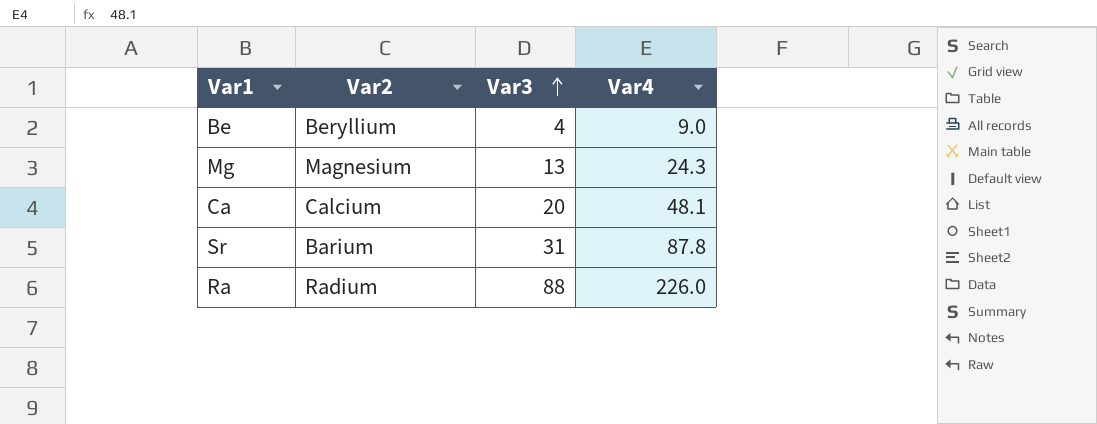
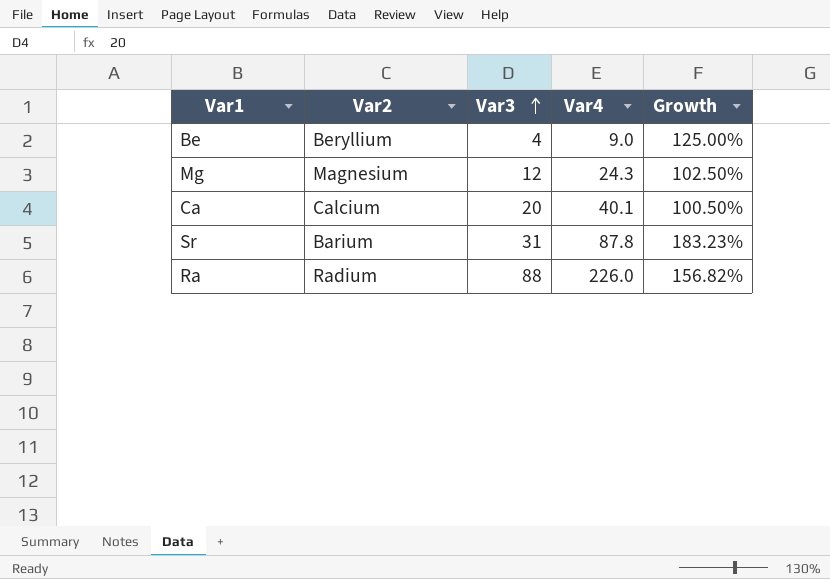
column Growth | formula: none -> ([Var4] - [Var3]) / [Var3]
Mg | Var3: 13 -> 12
Ca | Var4: 48.1 -> 40.1

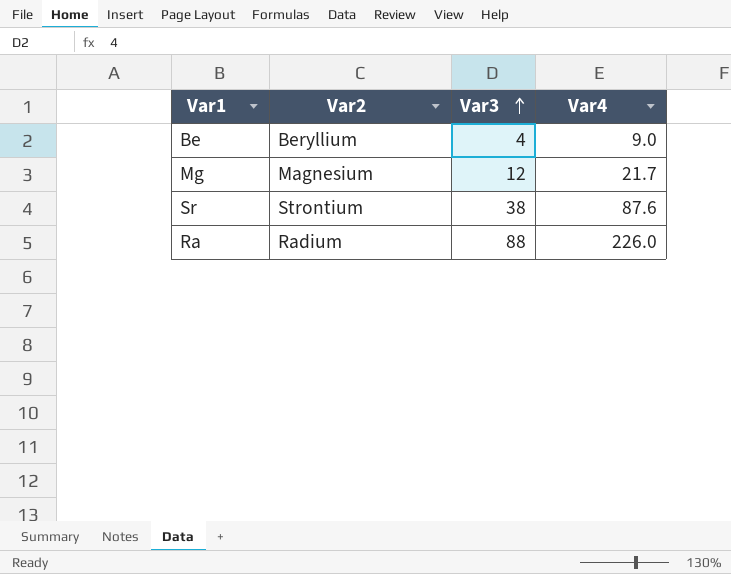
column Growth | formula: ([Var4] - [Var3]) / [Var3] -> none
row Ca: Calcium | 20 | 40.1 | 100.50% -> none
Mg | Var4: 24.3 -> 21.7
Sr | Var2: Barium -> Strontium
Sr | Var3: 31 -> 38
Sr | Var4: 87.8 -> 87.6

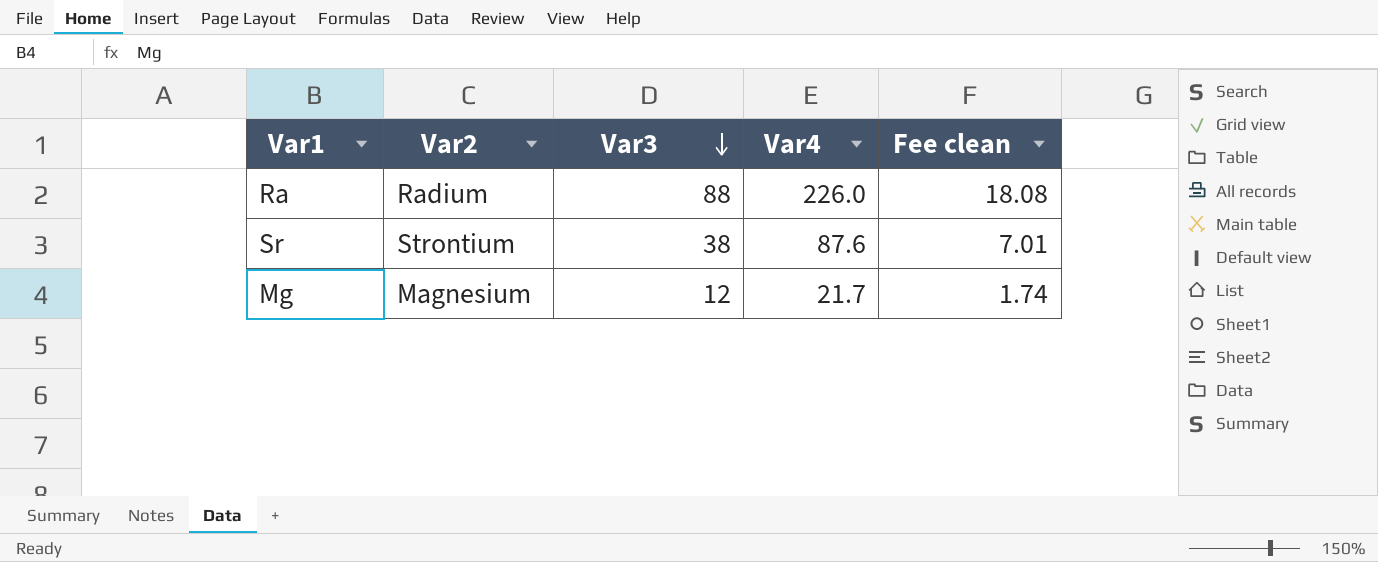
row order: Var3 ascending -> Var3 descending
column Fee clean | formula: none -> [Var4] * 0.08
row Be: Beryllium | 4 | 9.0 -> none

